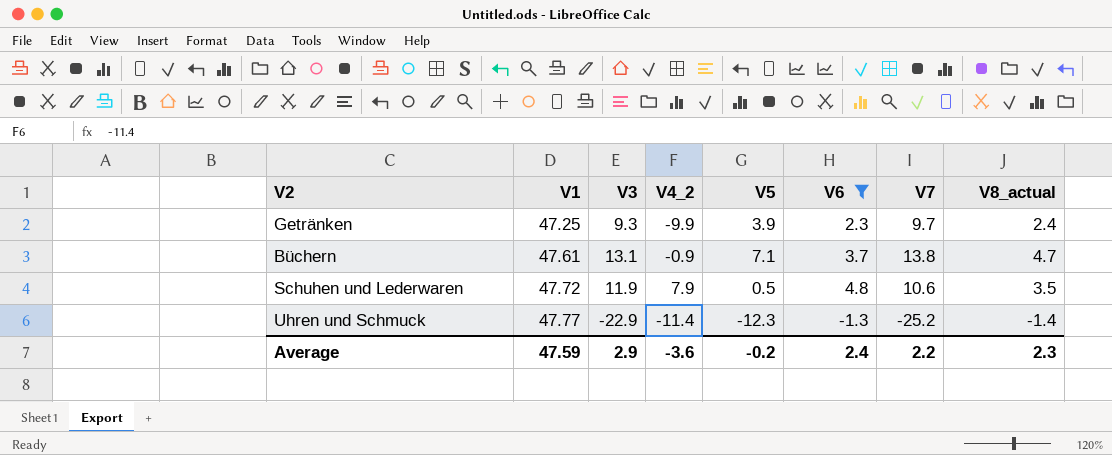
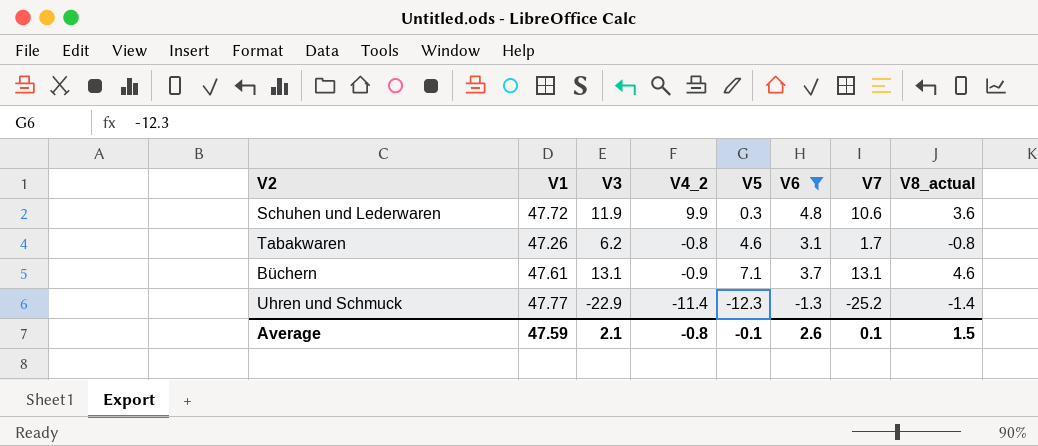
row order: V1 ascending -> V4_2 descending
row Getränken: 47.25 | 9.3 | -9.9 | 3.9 | 2.3 | 9.7 | 2.4 -> none
Schuhen und Lederwaren | V4_2: 7.9 -> 9.9
Schuhen und Lederwaren | V5: 0.5 -> 0.3
Schuhen und Lederwaren | V8_actual: 3.5 -> 3.6
row Tabakwaren: none -> 47.26 | 6.2 | -0.8 | 4.6 | 3.1 | 1.7 | -0.8
Büchern | V7: 13.8 -> 13.1
Büchern | V8_actual: 4.7 -> 4.6
Average | V3: 2.9 -> 2.1
Average | V4_2: -3.6 -> -0.8
Average | V5: -0.2 -> -0.1
Average | V6: 2.4 -> 2.6
Average | V7: 2.2 -> 0.1
Average | V8_actual: 2.3 -> 1.5

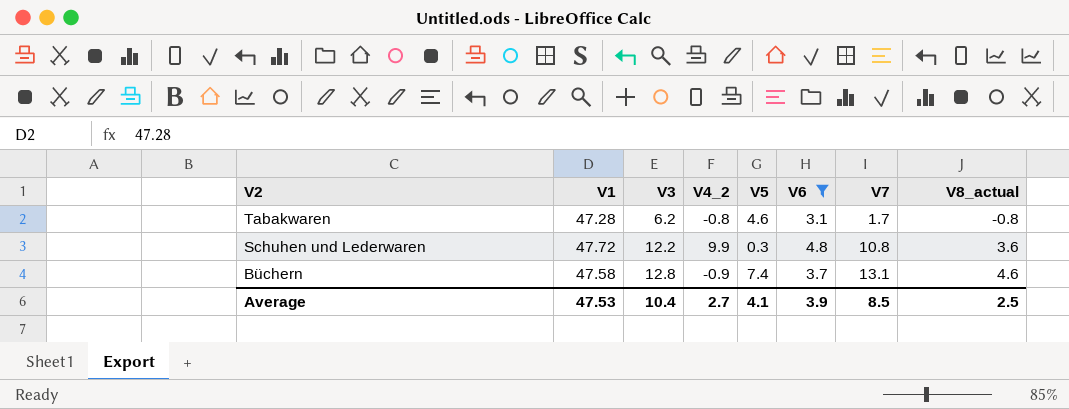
row order: V4_2 descending -> V2 descending
row Uhren und Schmuck: 47.77 | -22.9 | -11.4 | -12.3 | -1.3 | -25.2 | -1.4 -> none
Tabakwaren | V1: 47.26 -> 47.28
Schuhen und Lederwaren | V3: 11.9 -> 12.2
Schuhen und Lederwaren | V7: 10.6 -> 10.8
Büchern | V1: 47.61 -> 47.58
Büchern | V3: 13.1 -> 12.8
Büchern | V5: 7.1 -> 7.4
Average | V1: 47.59 -> 47.53
Average | V3: 2.1 -> 10.4
Average | V4_2: -0.8 -> 2.7
Average | V5: -0.1 -> 4.1
Average | V6: 2.6 -> 3.9
Average | V7: 0.1 -> 8.5
Average | V8_actual: 1.5 -> 2.5

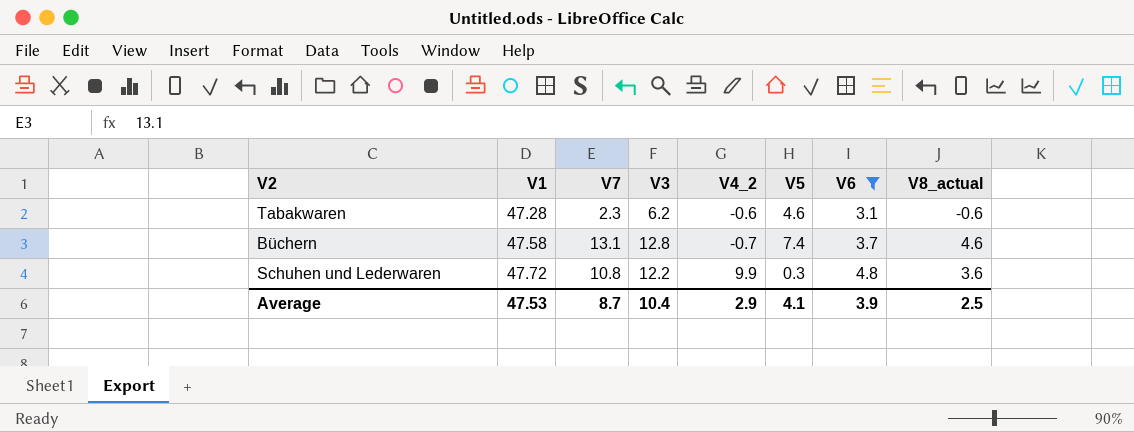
row order: V2 descending -> V1 ascending
column V7 | position: 7 -> 3
Tabakwaren | V7: 1.7 -> 2.3
Tabakwaren | V4_2: -0.8 -> -0.6
Tabakwaren | V8_actual: -0.8 -> -0.6
Büchern | V4_2: -0.9 -> -0.7
Average | V7: 8.5 -> 8.7
Average | V4_2: 2.7 -> 2.9

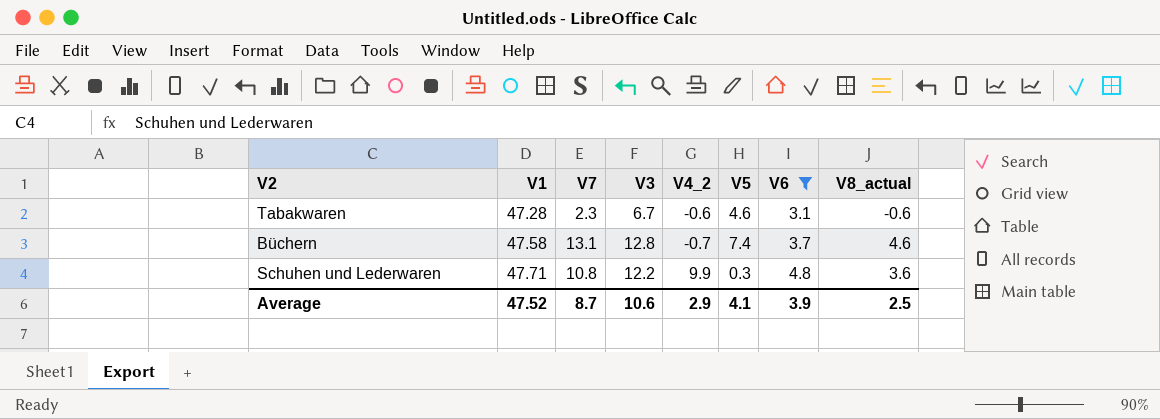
Tabakwaren | V3: 6.2 -> 6.7
Schuhen und Lederwaren | V1: 47.72 -> 47.71
Average | V1: 47.53 -> 47.52
Average | V3: 10.4 -> 10.6

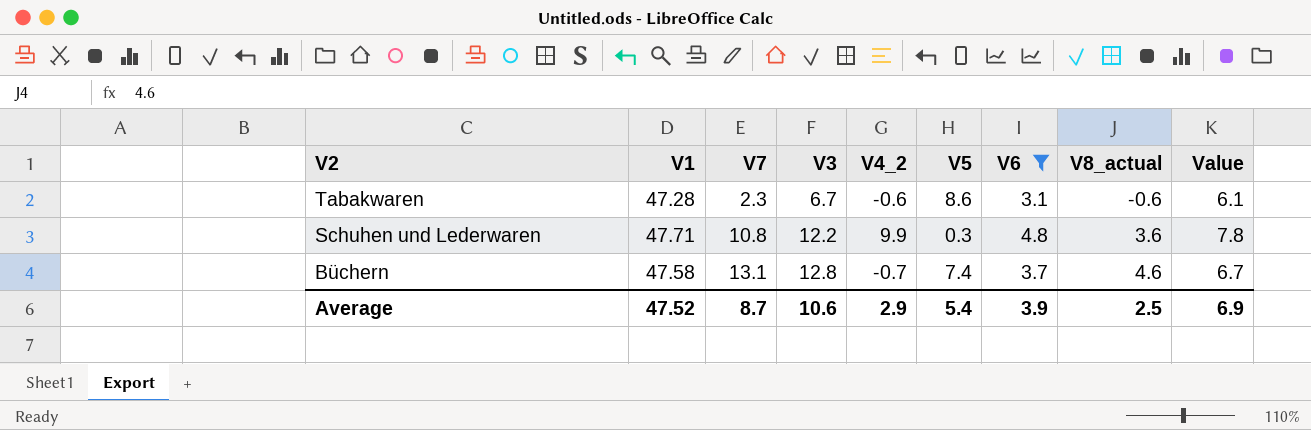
row order: V1 ascending -> V2 descending
column Value | formula: none -> [V6] + 3
Tabakwaren | V5: 4.6 -> 8.6
Average | V5: 4.1 -> 5.4

